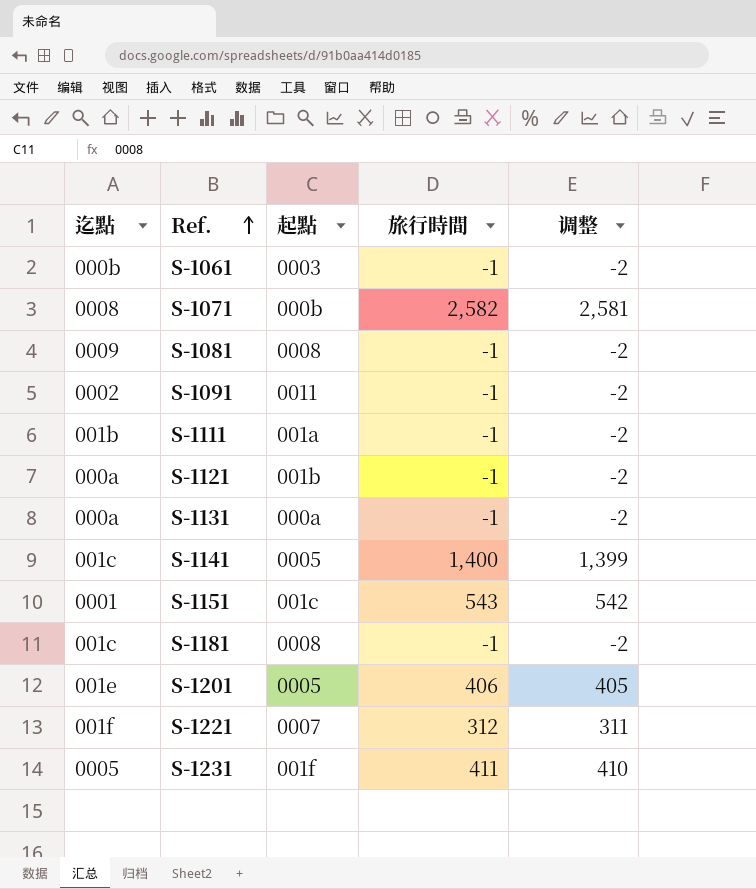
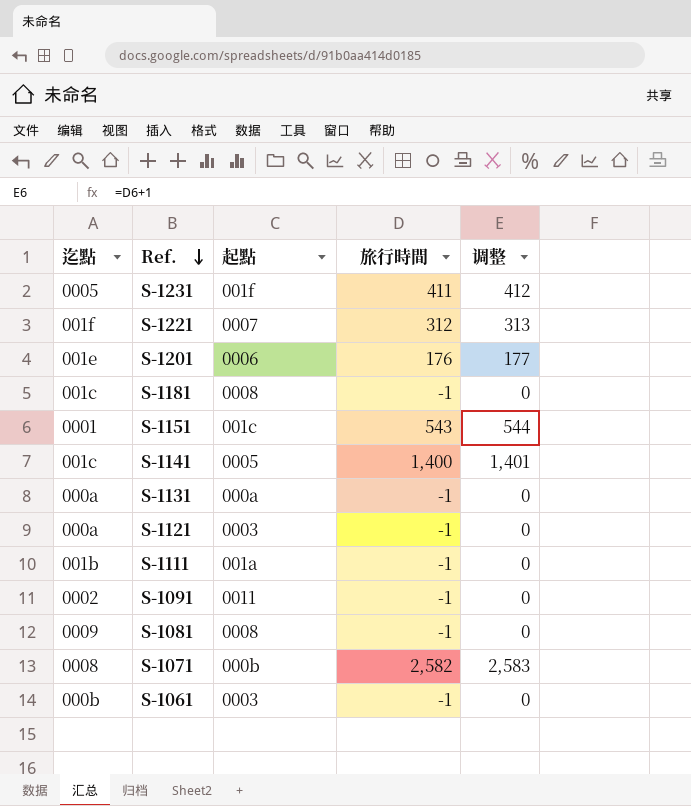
row order: Ref. ascending -> Ref. descending
column 调整 | formula: [旅行時間] - 1 -> [旅行時間] + 1
S-1201 | 起點: 0005 -> 0006
S-1201 | 旅行時間: 406 -> 176
S-1121 | 起點: 001b -> 0003

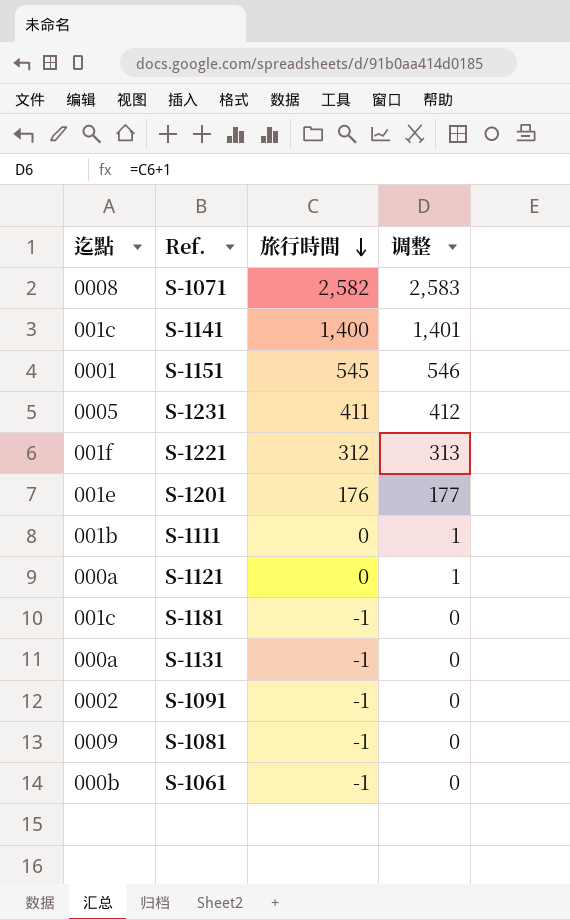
row order: Ref. descending -> 旅行時間 descending
column 起點 | position: 3 -> none
S-1151 | 旅行時間: 543 -> 545
S-1151 | 调整: 544 -> 546
S-1111 | 旅行時間: -1 -> 0
S-1111 | 调整: 0 -> 1
S-1121 | 旅行時間: -1 -> 0
S-1121 | 调整: 0 -> 1

